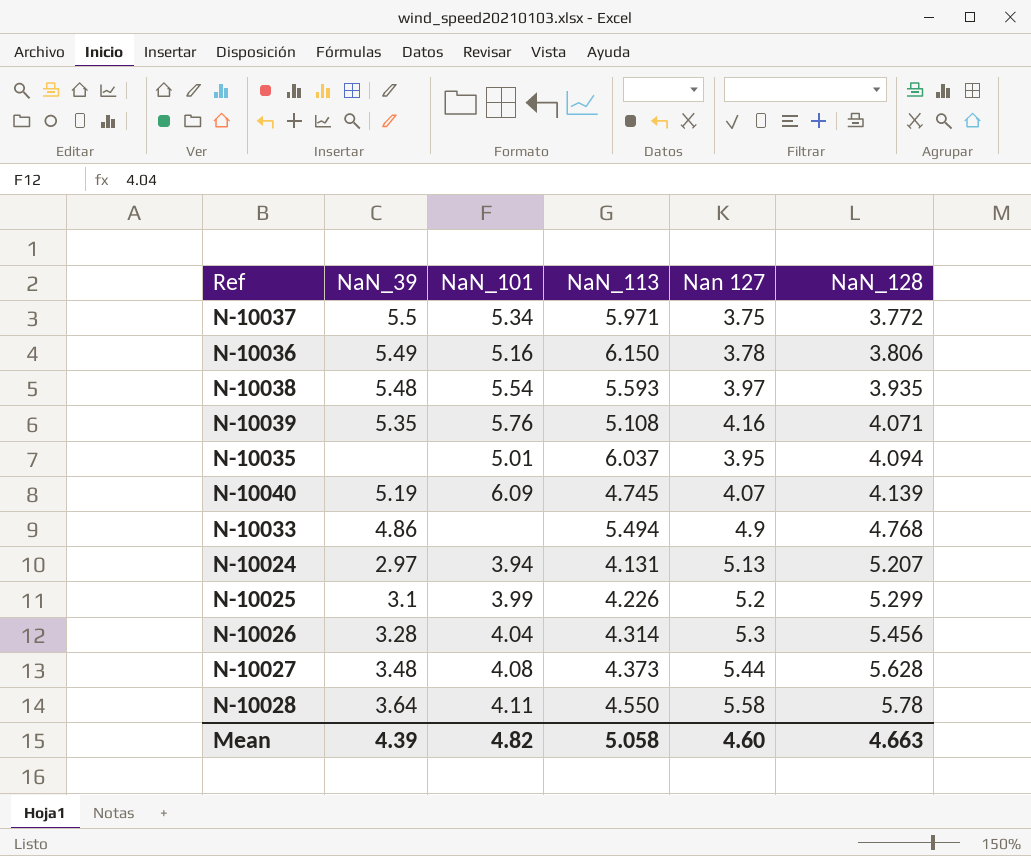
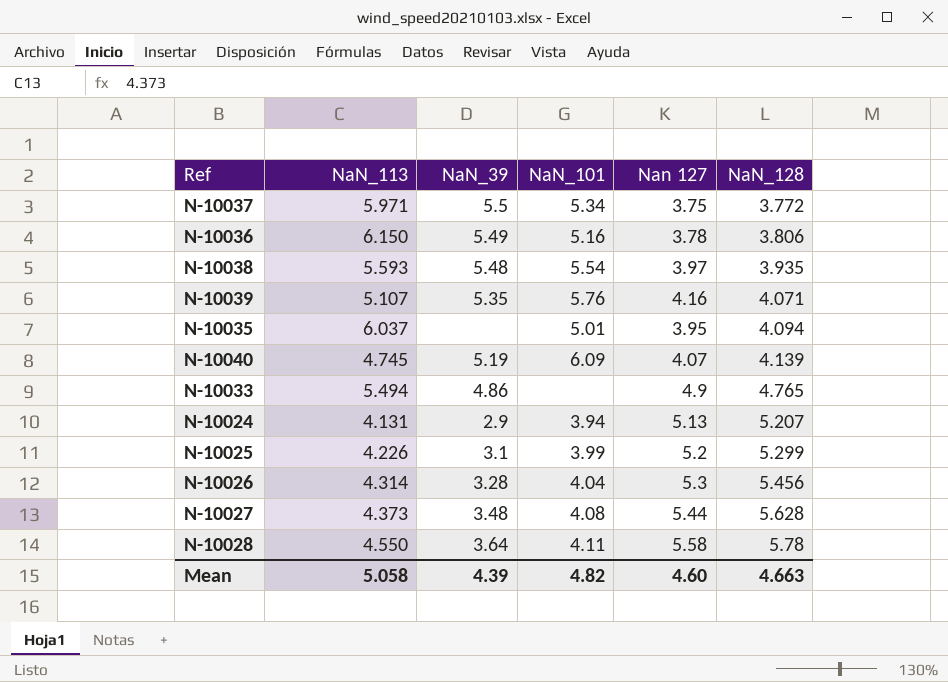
column NaN_113 | position: 4 -> 2
N-10039 | NaN_113: 5.108 -> 5.107
N-10033 | NaN_128: 4.768 -> 4.765
N-10024 | NaN_39: 2.97 -> 2.9

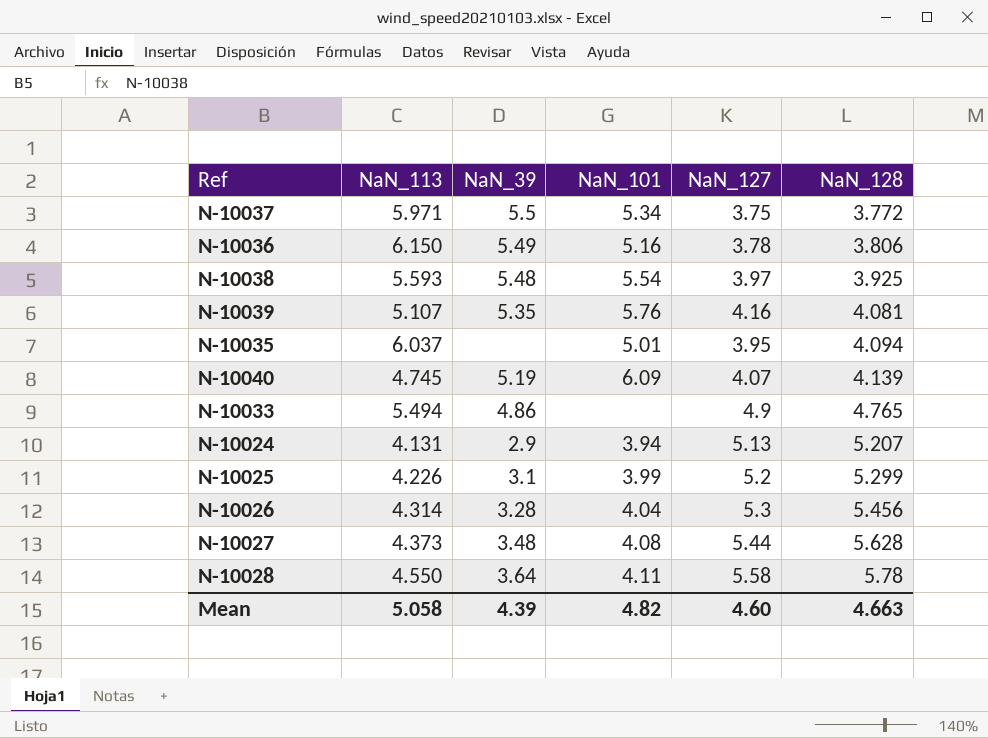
column name: Nan 127 -> NaN_127
N-10038 | NaN_128: 3.935 -> 3.925
N-10039 | NaN_128: 4.071 -> 4.081

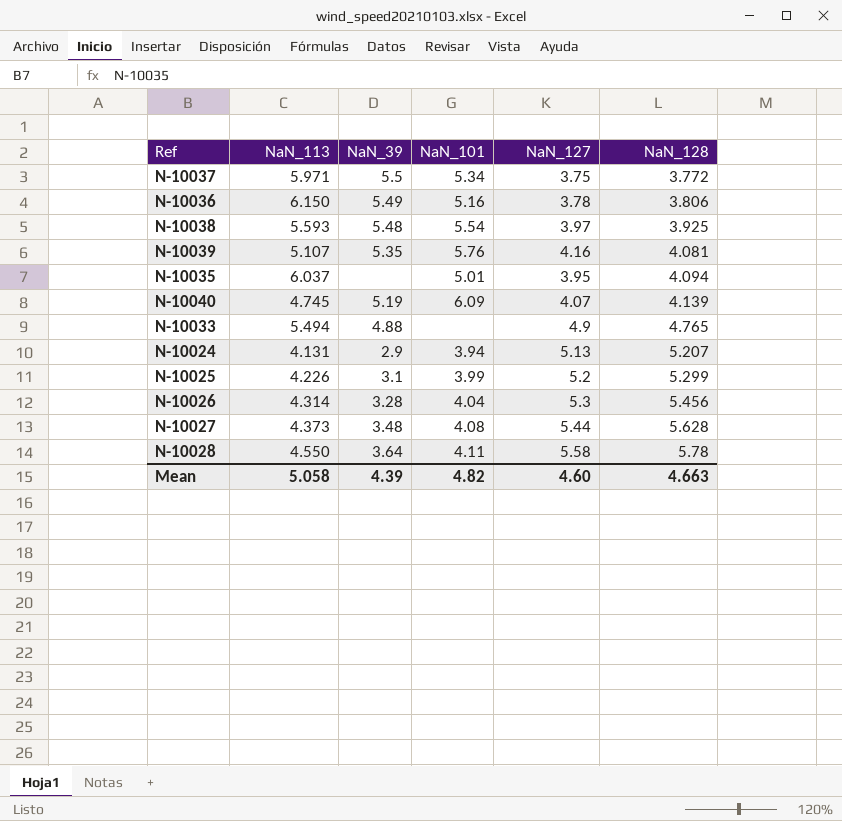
N-10033 | NaN_39: 4.86 -> 4.88

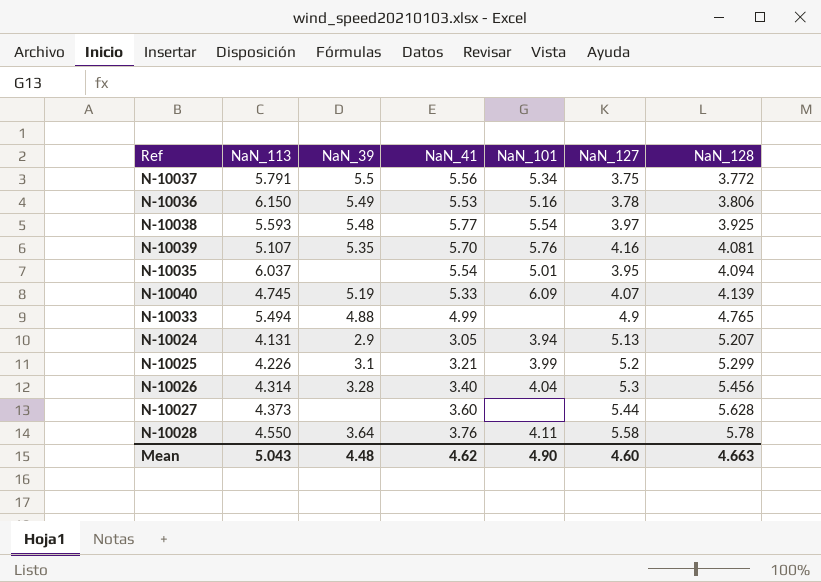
column NaN_41 | position: none -> 4
N-10037 | NaN_113: 5.971 -> 5.791
N-10027 | NaN_39: 3.48 -> none
N-10027 | NaN_101: 4.08 -> none
Mean | NaN_113: 5.058 -> 5.043
Mean | NaN_39: 4.39 -> 4.48
Mean | NaN_101: 4.82 -> 4.90

